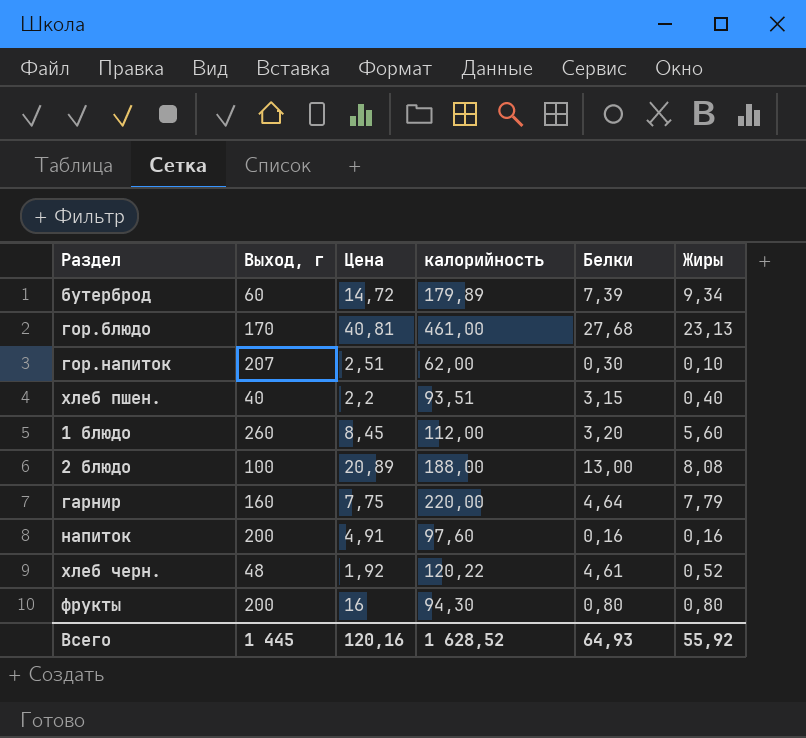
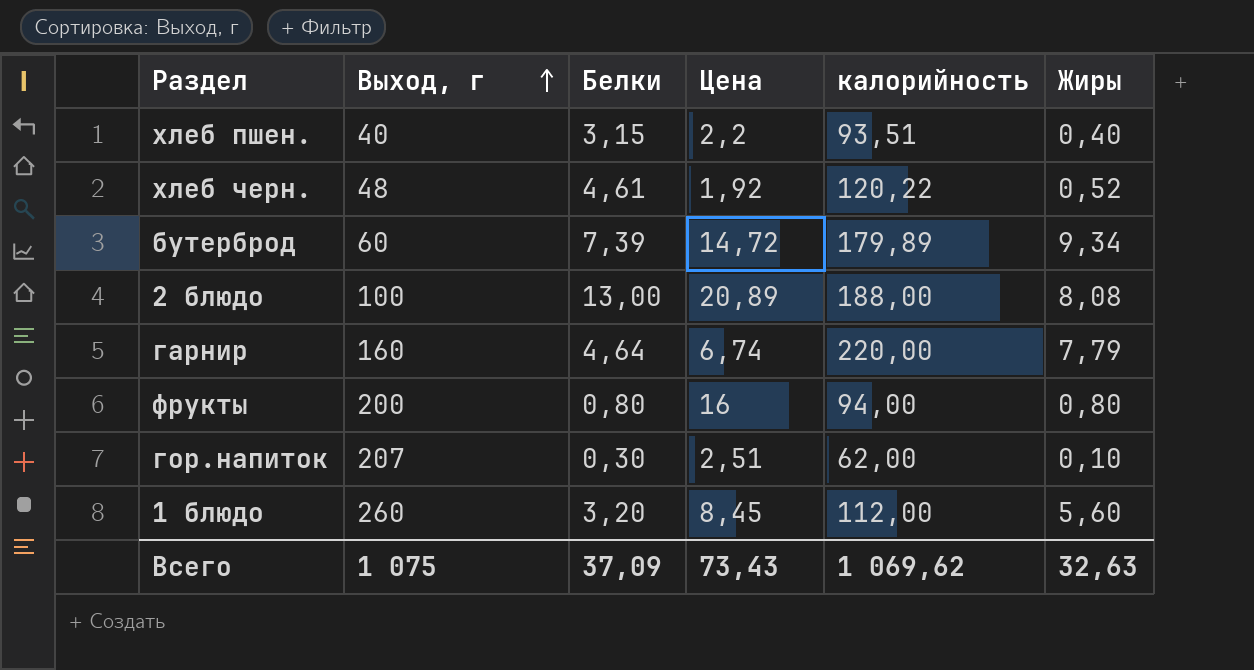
row order: none -> Выход, г ascending
column Белки | position: 5 -> 3
row гор.блюдо: 170 | 40,81 | 461,00 | 27,68 | 23,13 -> none
row напиток: 200 | 4,91 | 97,60 | 0,16 | 0,16 -> none
гарнир | Цена: 7,75 -> 6,74
фрукты | калорийность: 94,30 -> 94,00
Всего | Выход, г: 1 445 -> 1 075
Всего | Белки: 64,93 -> 37,09
Всего | Цена: 120,16 -> 73,43
Всего | калорийность: 1 628,52 -> 1 069,62
Всего | Жиры: 55,92 -> 32,63

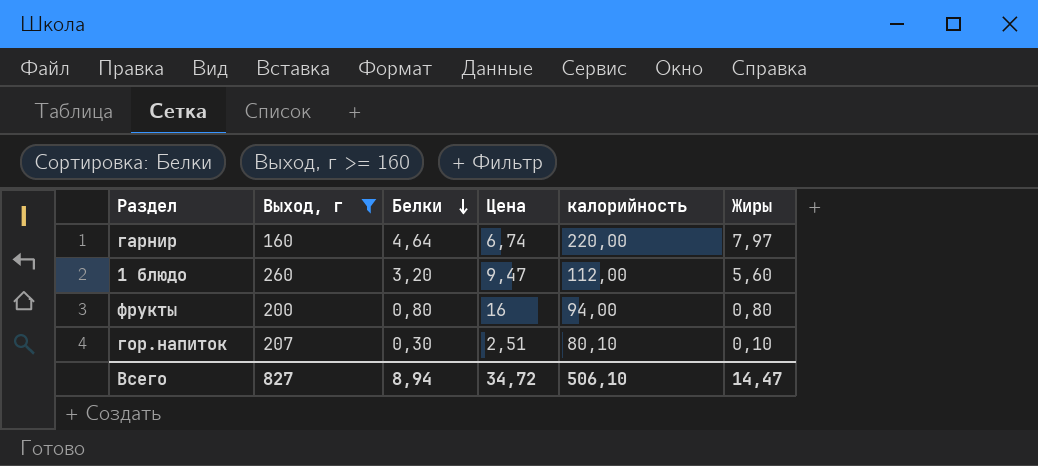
filter: none -> Выход, г >= 160
row order: Выход, г ascending -> Белки descending
гарнир | Жиры: 7,79 -> 7,97
1 блюдо | Цена: 8,45 -> 9,47
гор.напиток | калорийность: 62,00 -> 80,10
Всего | Выход, г: 1 075 -> 827
Всего | Белки: 37,09 -> 8,94
Всего | Цена: 73,43 -> 34,72
Всего | калорийность: 1 069,62 -> 506,10
Всего | Жиры: 32,63 -> 14,47

